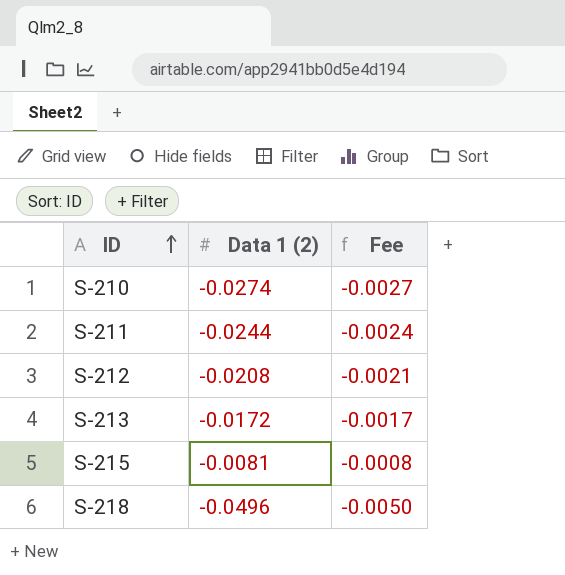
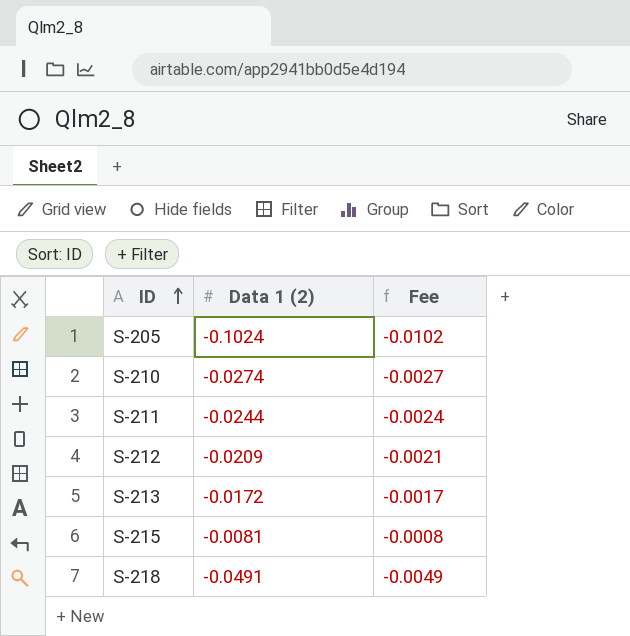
row S-205: none -> -0.1024 | -0.0102
S-212 | Data 1 (2): -0.0208 -> -0.0209
S-218 | Data 1 (2): -0.0496 -> -0.0491
S-218 | Fee: -0.0050 -> -0.0049

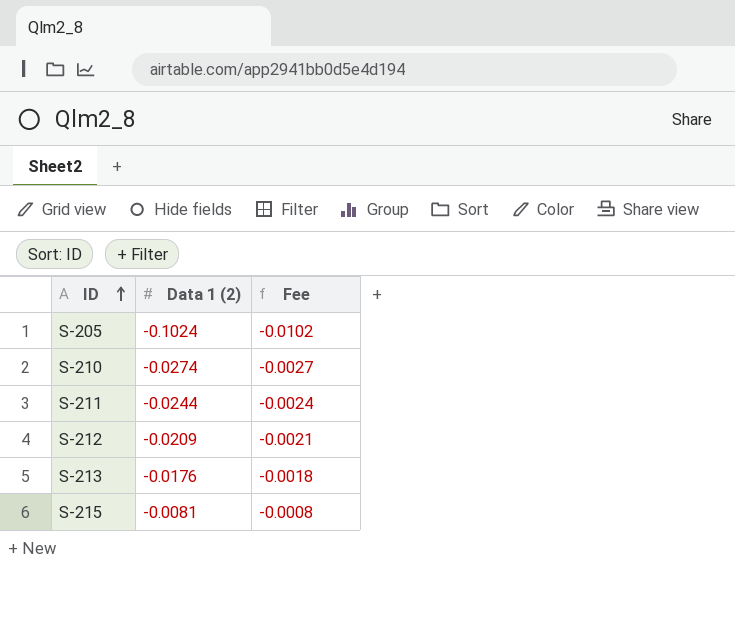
row S-218: -0.0491 | -0.0049 -> none
S-213 | Data 1 (2): -0.0172 -> -0.0176
S-213 | Fee: -0.0017 -> -0.0018

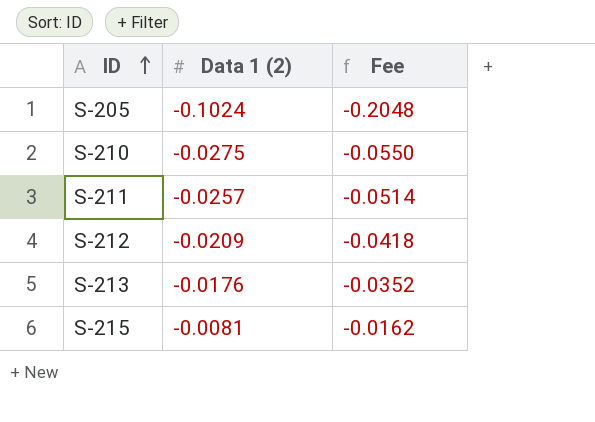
column Fee | formula: [Data 1 (2)] * 0.1 -> [Data 1 (2)] * 2
S-210 | Data 1 (2): -0.0274 -> -0.0275
S-211 | Data 1 (2): -0.0244 -> -0.0257

